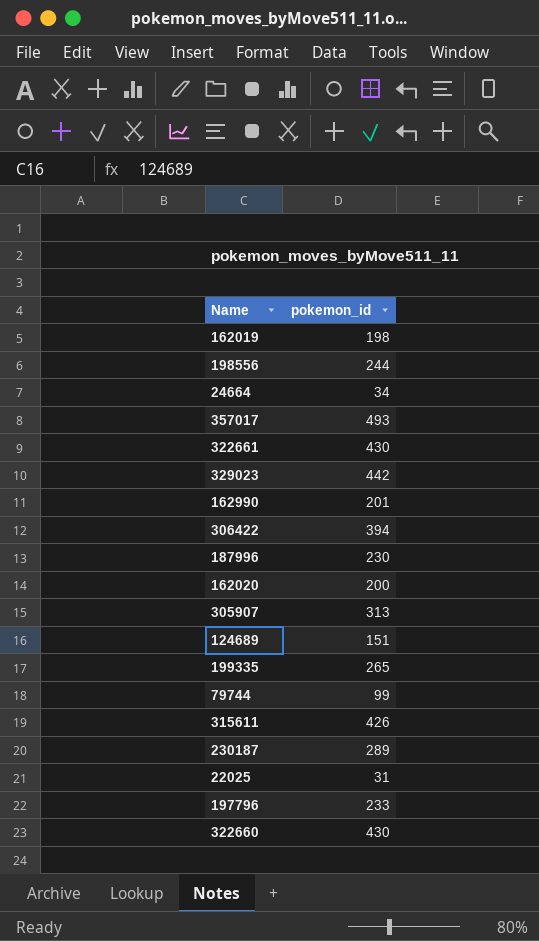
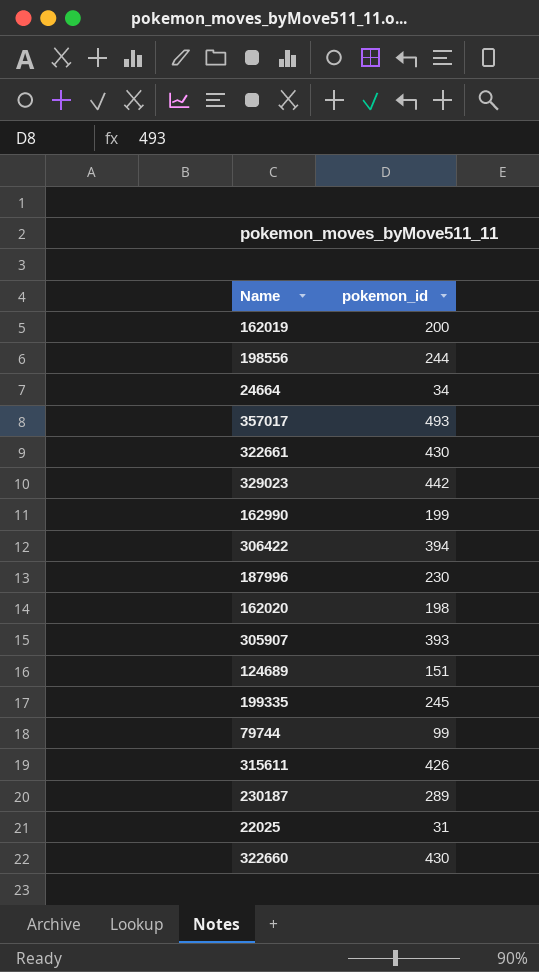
row 197796: 233 -> none
162019 | pokemon_id: 198 -> 200
162990 | pokemon_id: 201 -> 199
162020 | pokemon_id: 200 -> 198
305907 | pokemon_id: 313 -> 393
199335 | pokemon_id: 265 -> 245

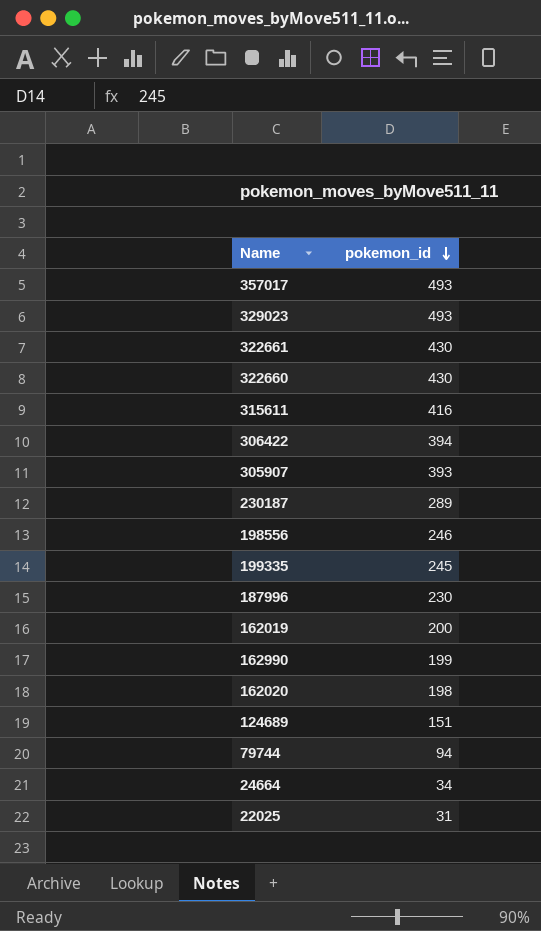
row order: none -> pokemon_id descending
329023 | pokemon_id: 442 -> 493
315611 | pokemon_id: 426 -> 416
198556 | pokemon_id: 244 -> 246
79744 | pokemon_id: 99 -> 94

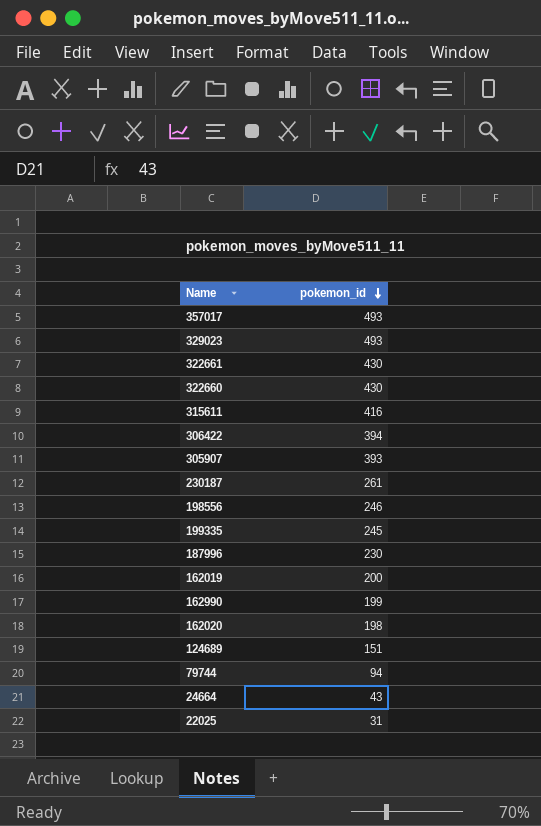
230187 | pokemon_id: 289 -> 261
24664 | pokemon_id: 34 -> 43

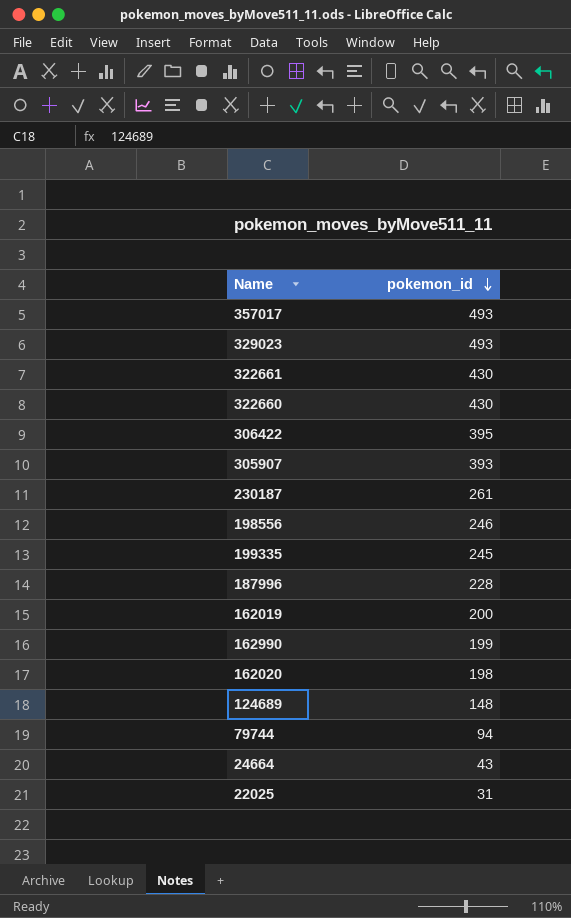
row 315611: 416 -> none
306422 | pokemon_id: 394 -> 395
187996 | pokemon_id: 230 -> 228
124689 | pokemon_id: 151 -> 148

